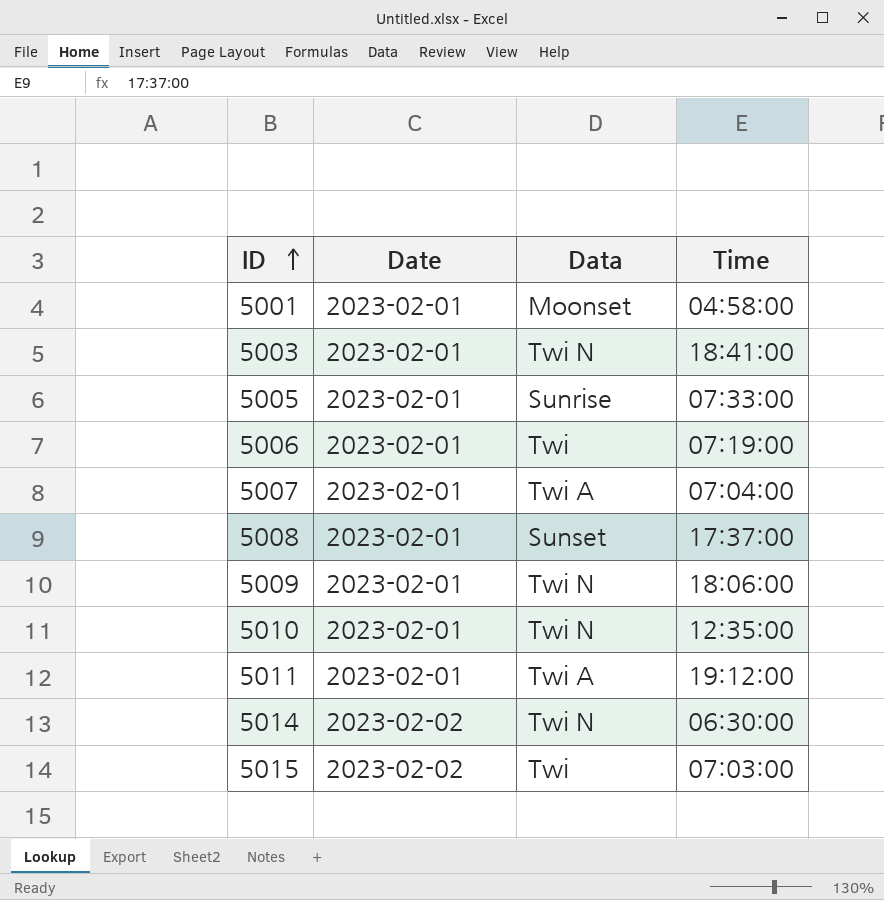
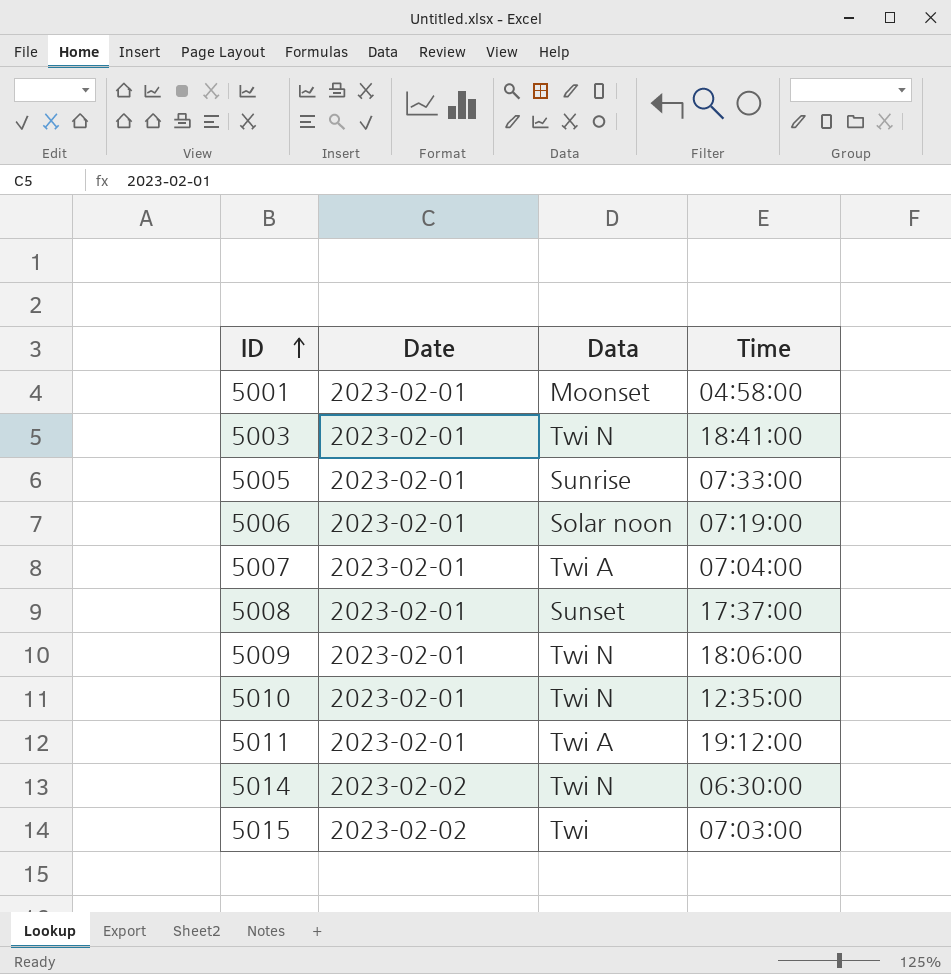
5006 | Data: Twi -> Solar noon

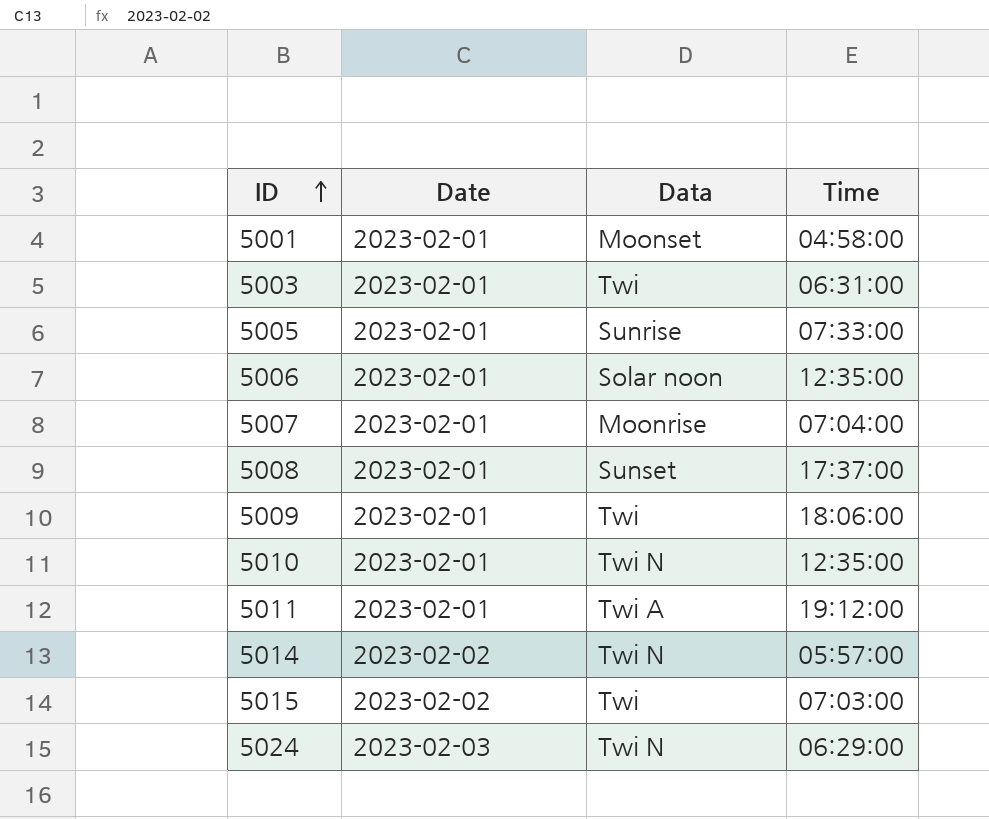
5003 | Data: Twi N -> Twi
5003 | Time: 18:41:00 -> 06:31:00
5006 | Time: 07:19:00 -> 12:35:00
5007 | Data: Twi A -> Moonrise
5009 | Data: Twi N -> Twi
5014 | Time: 06:30:00 -> 05:57:00
row 5024: none -> 2023-02-03 | Twi N | 06:29:00

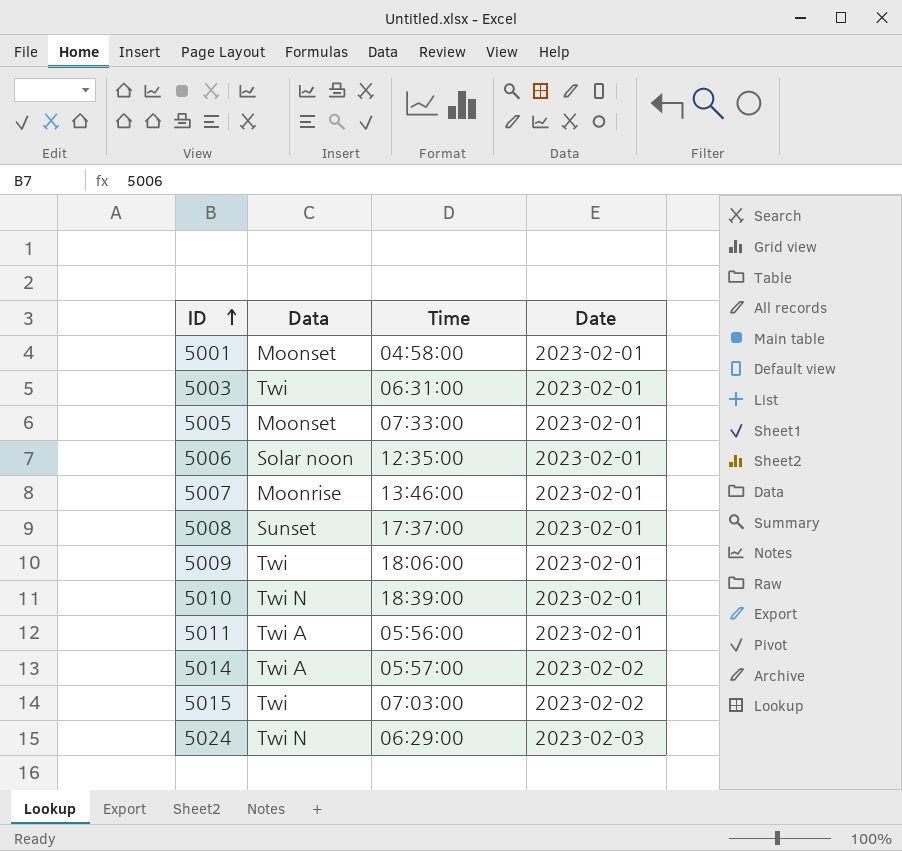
column Date | position: 2 -> 4
5005 | Data: Sunrise -> Moonset
5007 | Time: 07:04:00 -> 13:46:00
5010 | Time: 12:35:00 -> 18:39:00
5011 | Time: 19:12:00 -> 05:56:00
5014 | Data: Twi N -> Twi A

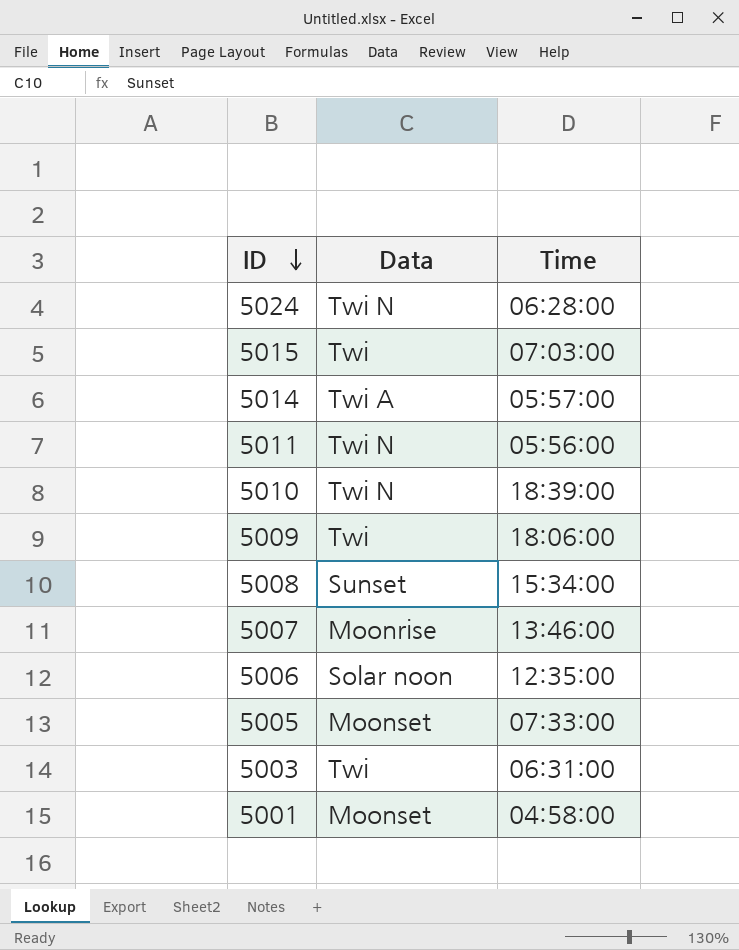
row order: ID ascending -> ID descending
column Date | position: 4 -> none
5024 | Time: 06:29:00 -> 06:28:00
5011 | Data: Twi A -> Twi N
5008 | Time: 17:37:00 -> 15:34:00

